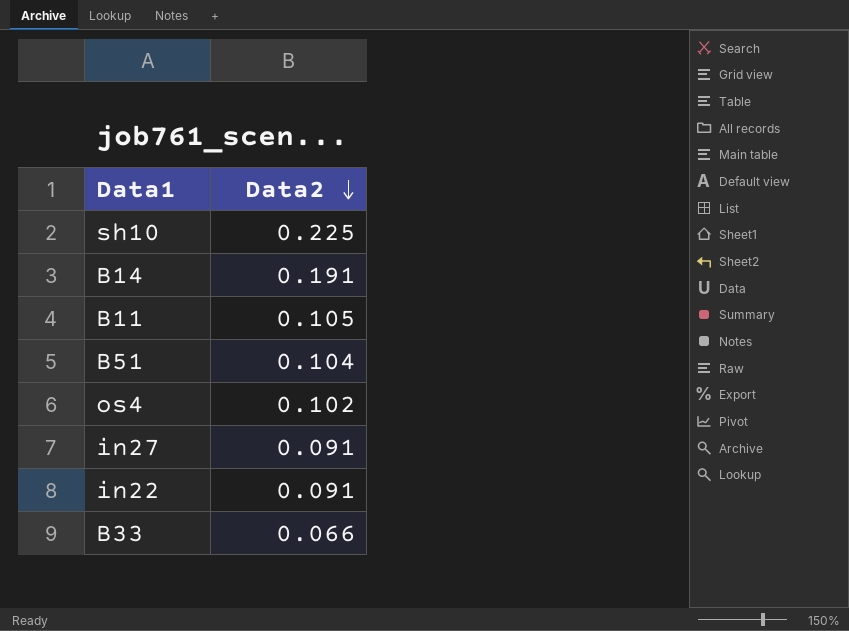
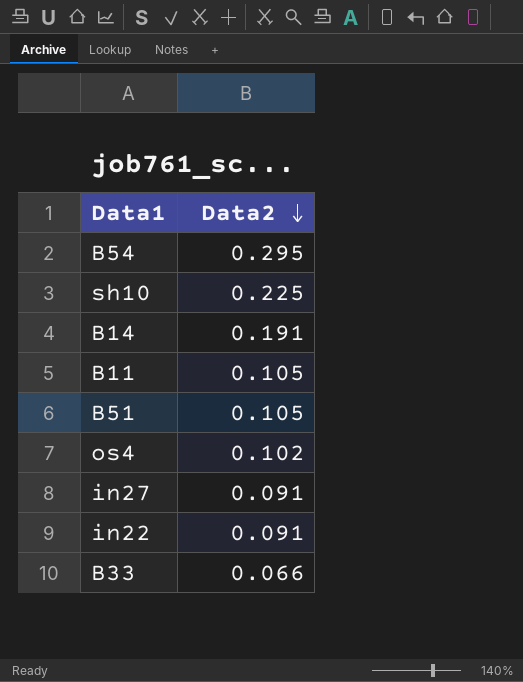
row B54: none -> 0.295
B51 | Data2: 0.104 -> 0.105

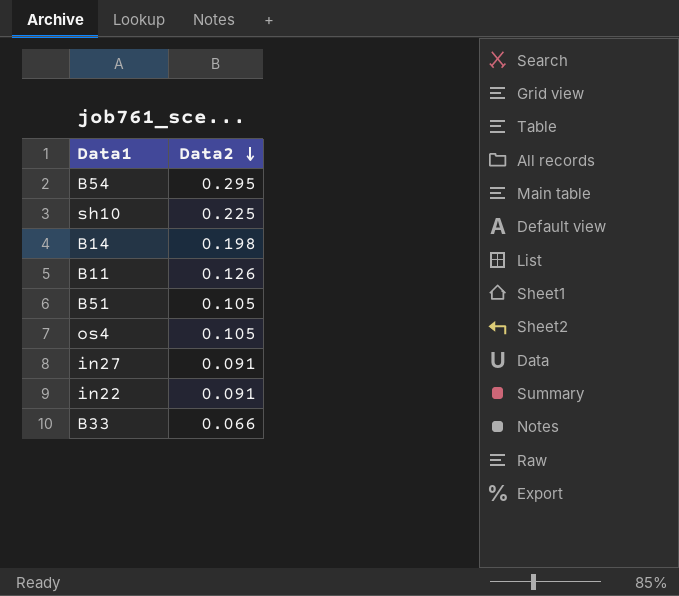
B14 | Data2: 0.191 -> 0.198
B11 | Data2: 0.105 -> 0.126
os4 | Data2: 0.102 -> 0.105

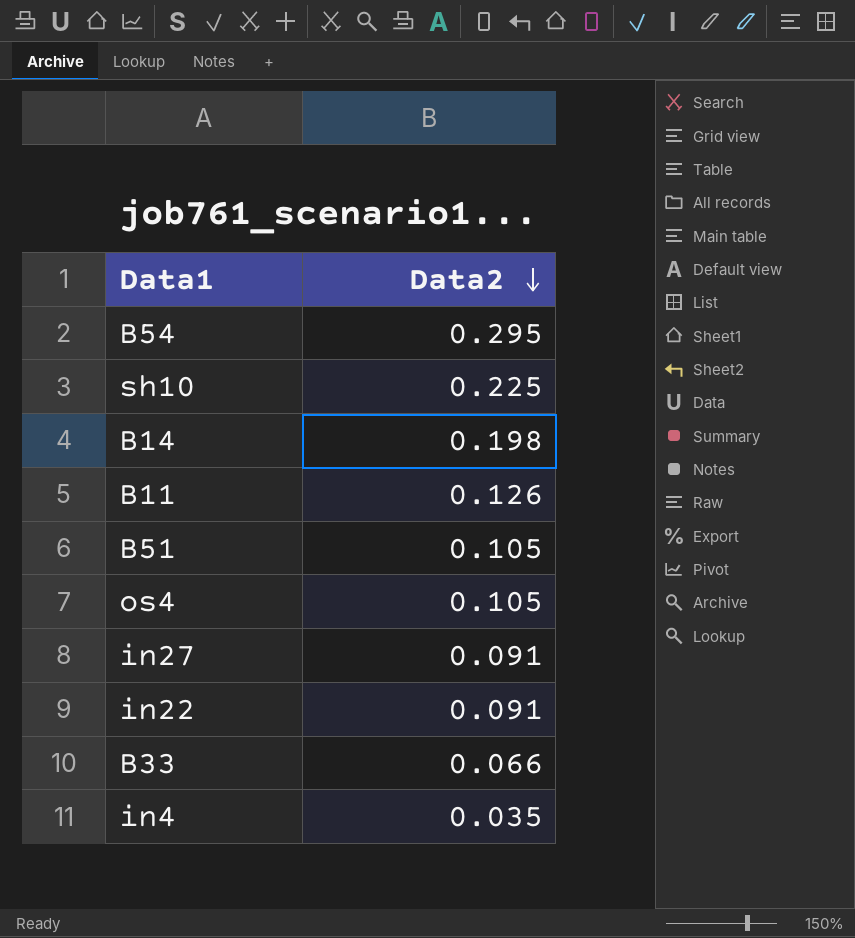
row in4: none -> 0.035

